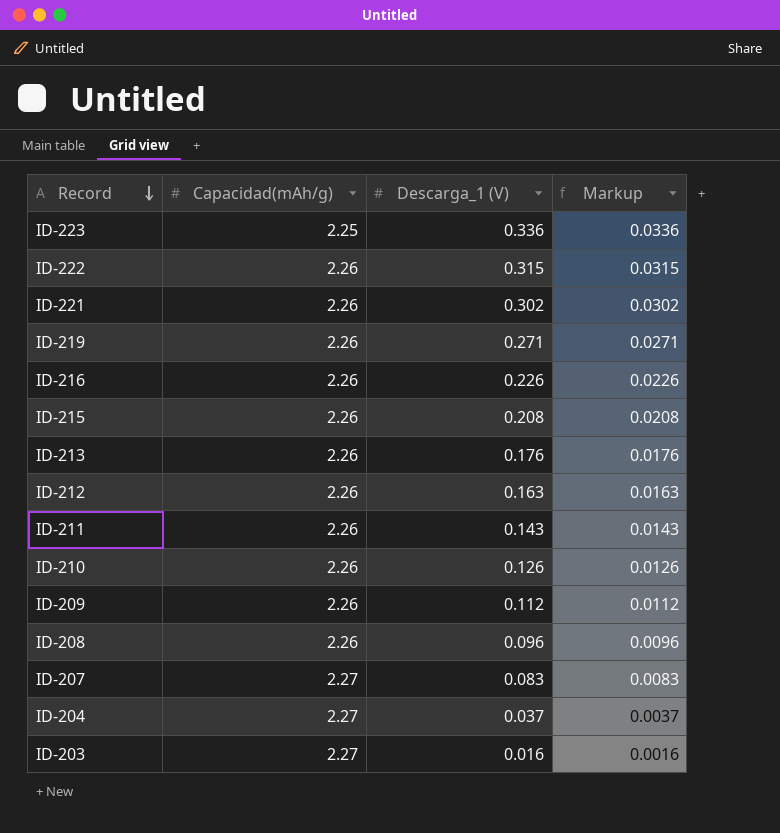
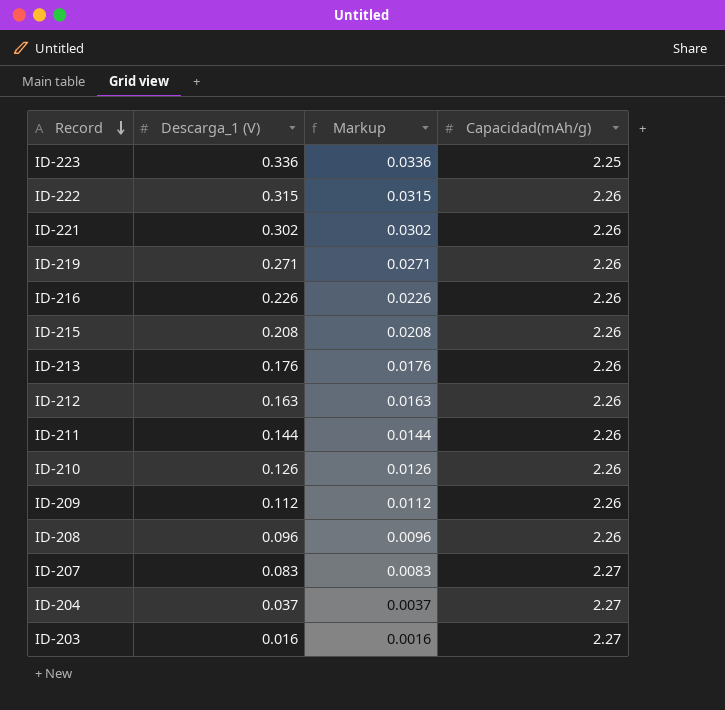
column Capacidad(mAh/g) | position: 2 -> 4
ID-211 | Descarga_1 (V): 0.143 -> 0.144
ID-211 | Markup: 0.0143 -> 0.0144

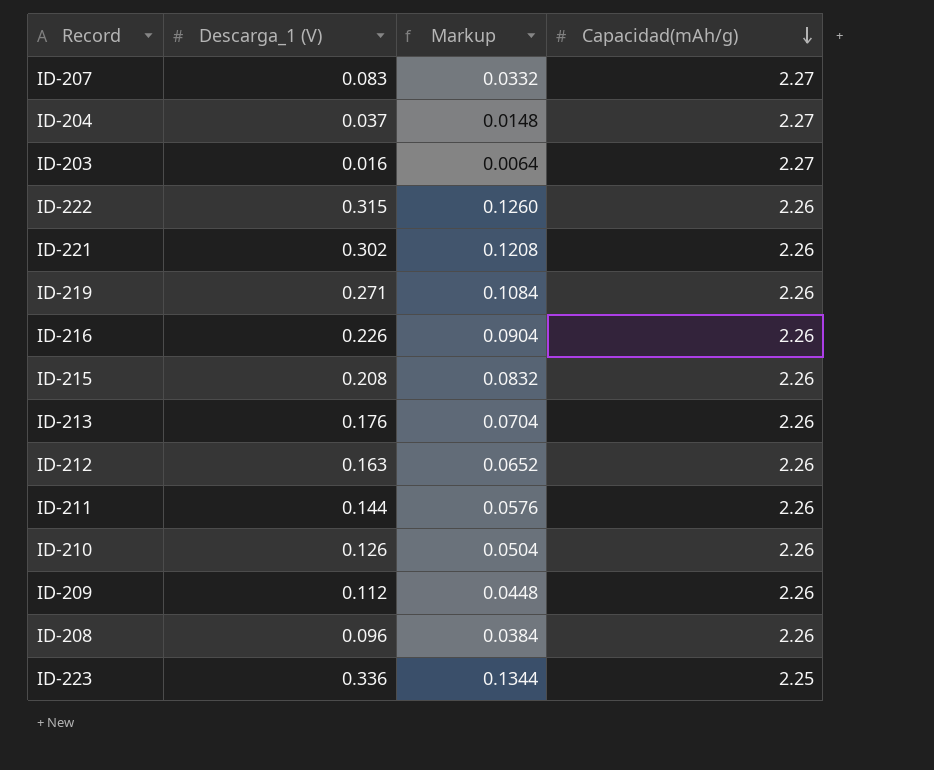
row order: Record descending -> Capacidad(mAh/g) descending
column Markup | formula: [Descarga_1 (V)] * 0.1 -> [Descarga_1 (V)] * 0.4

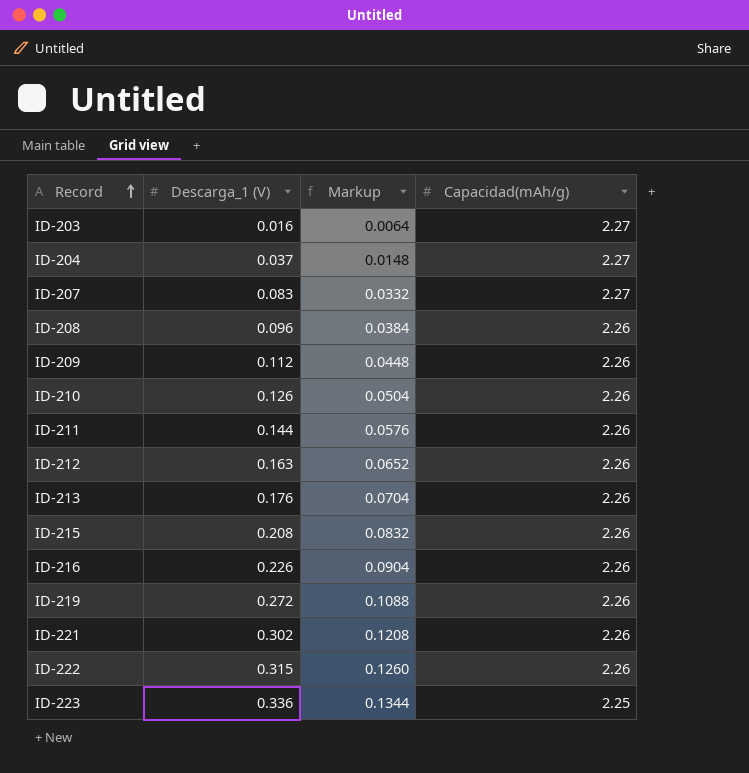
row order: Capacidad(mAh/g) descending -> Record ascending
ID-219 | Descarga_1 (V): 0.271 -> 0.272
ID-219 | Markup: 0.1084 -> 0.1088

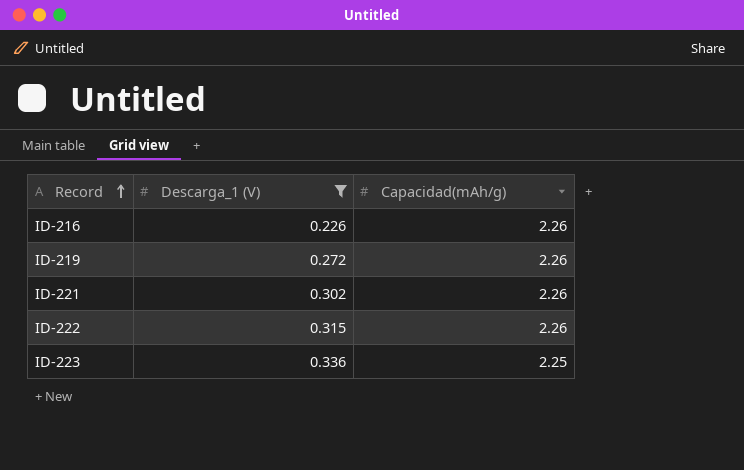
filter: none -> Descarga_1 (V) >= 0.226
column Markup | formula: [Descarga_1 (V)] * 0.4 -> none

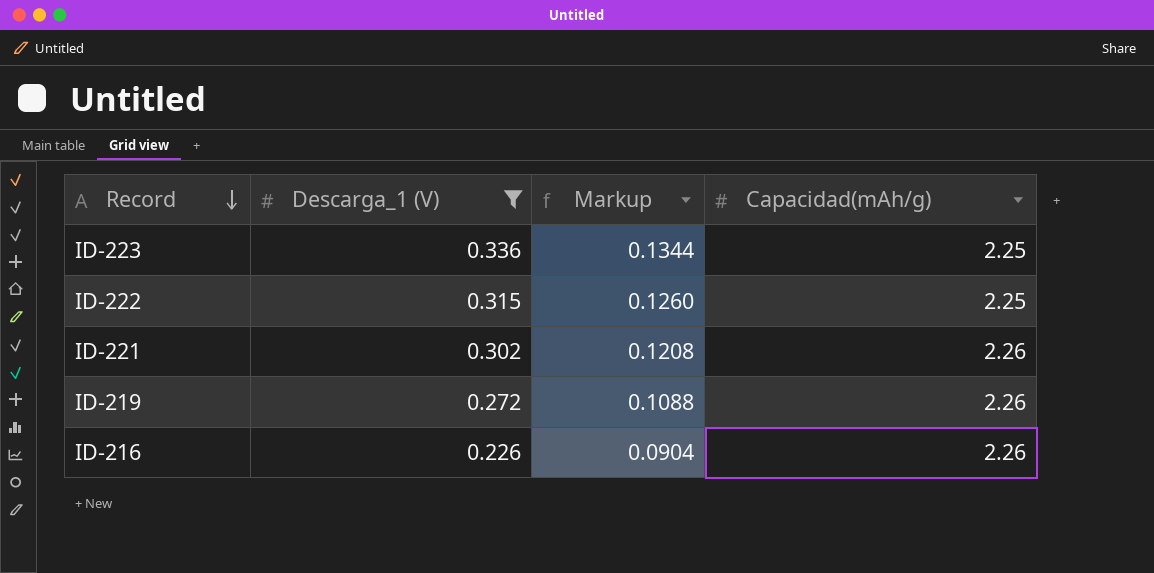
row order: Record ascending -> Record descending
column Markup | formula: none -> [Descarga_1 (V)] * 0.4
ID-222 | Capacidad(mAh/g): 2.26 -> 2.25

